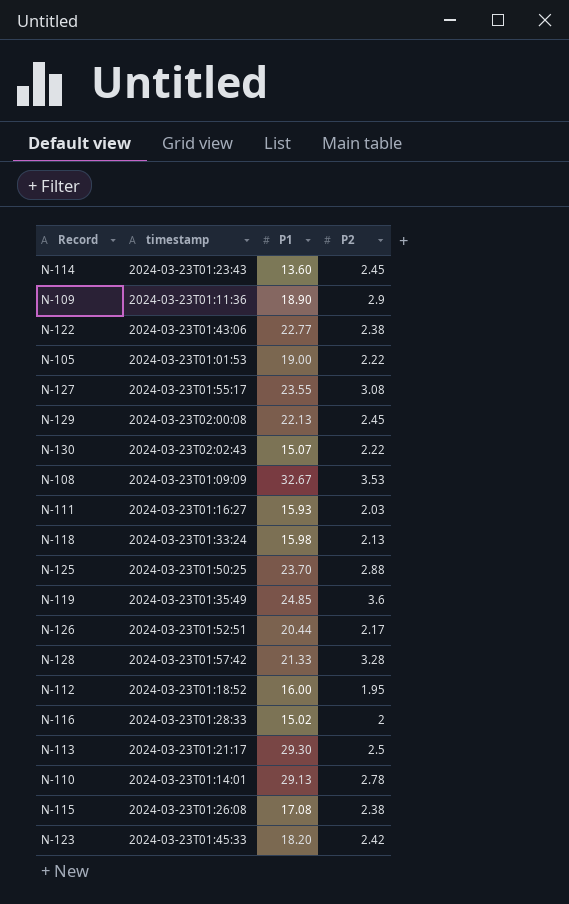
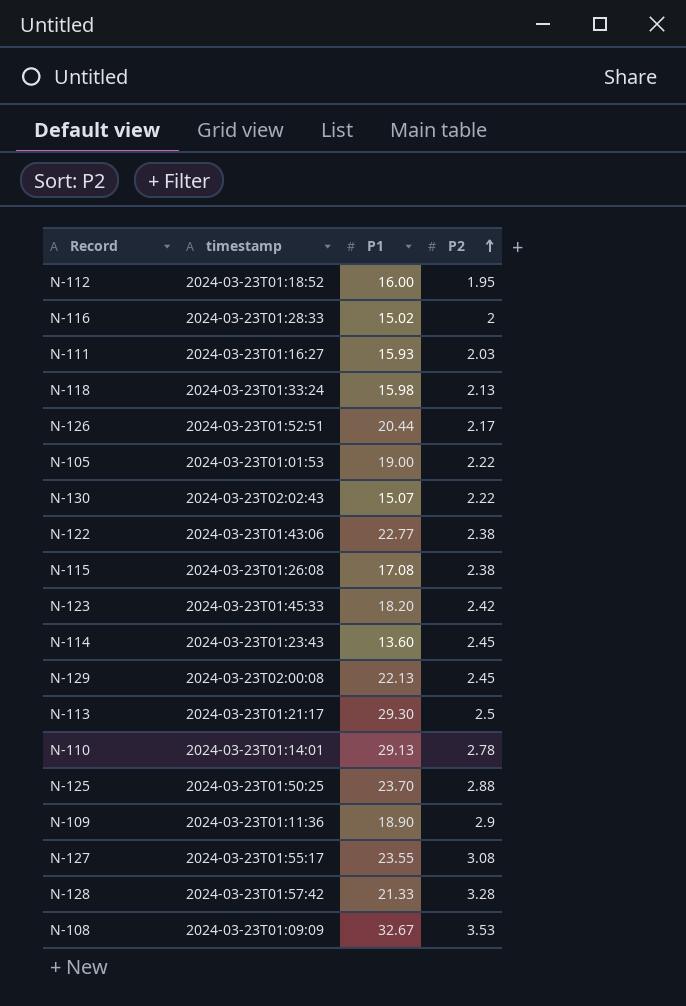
row order: none -> P2 ascending
row N-119: 2024-03-23T01:35:49 | 24.85 | 3.6 -> none

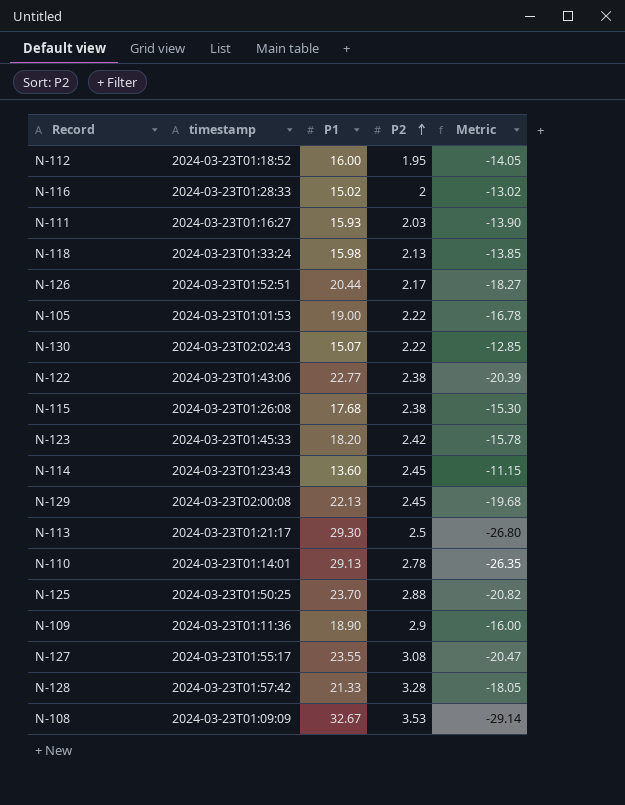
column Metric | formula: none -> [P2] - [P1]
N-115 | P1: 17.08 -> 17.68

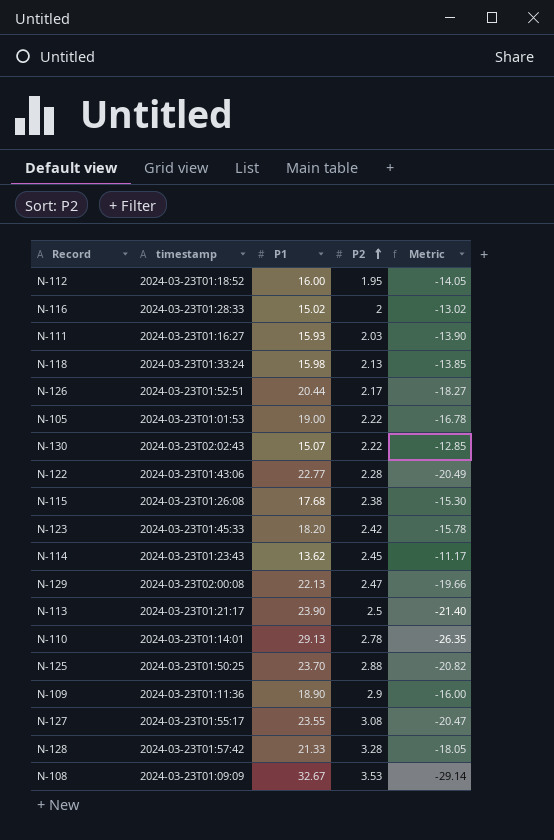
N-122 | P2: 2.38 -> 2.28
N-122 | Metric: -20.39 -> -20.49
N-114 | P1: 13.60 -> 13.62
N-114 | Metric: -11.15 -> -11.17
N-129 | P2: 2.45 -> 2.47
N-129 | Metric: -19.68 -> -19.66
N-113 | P1: 29.30 -> 23.90
N-113 | Metric: -26.80 -> -21.40

